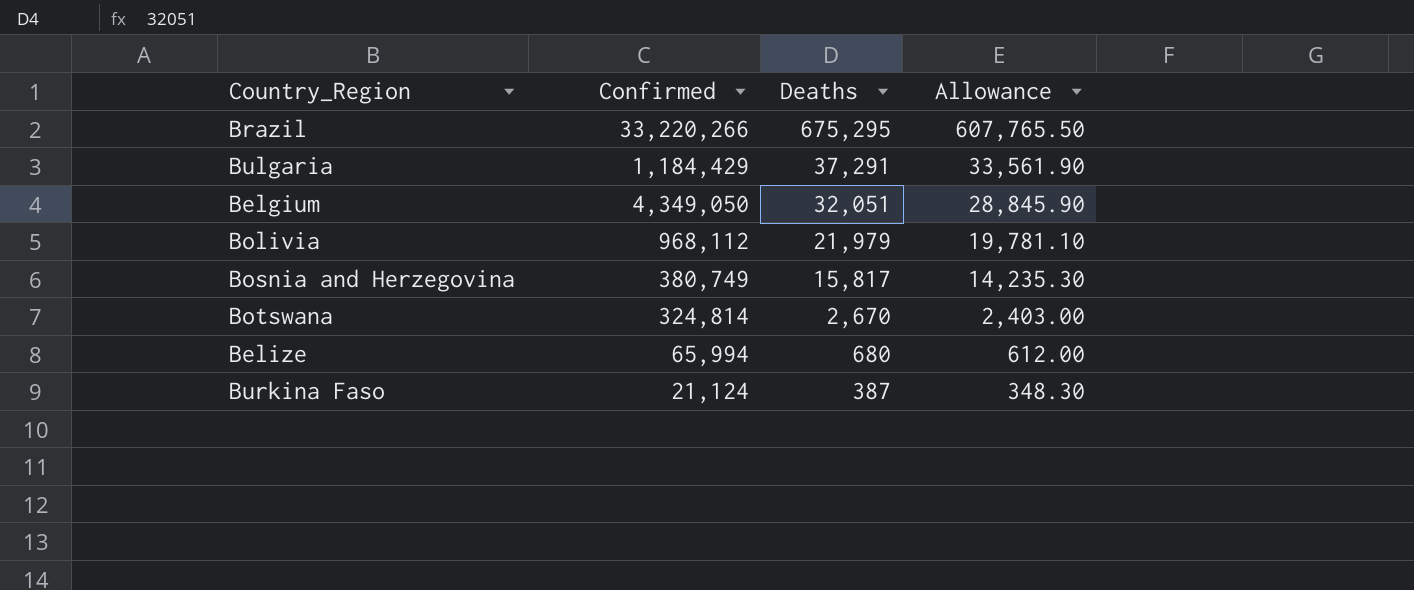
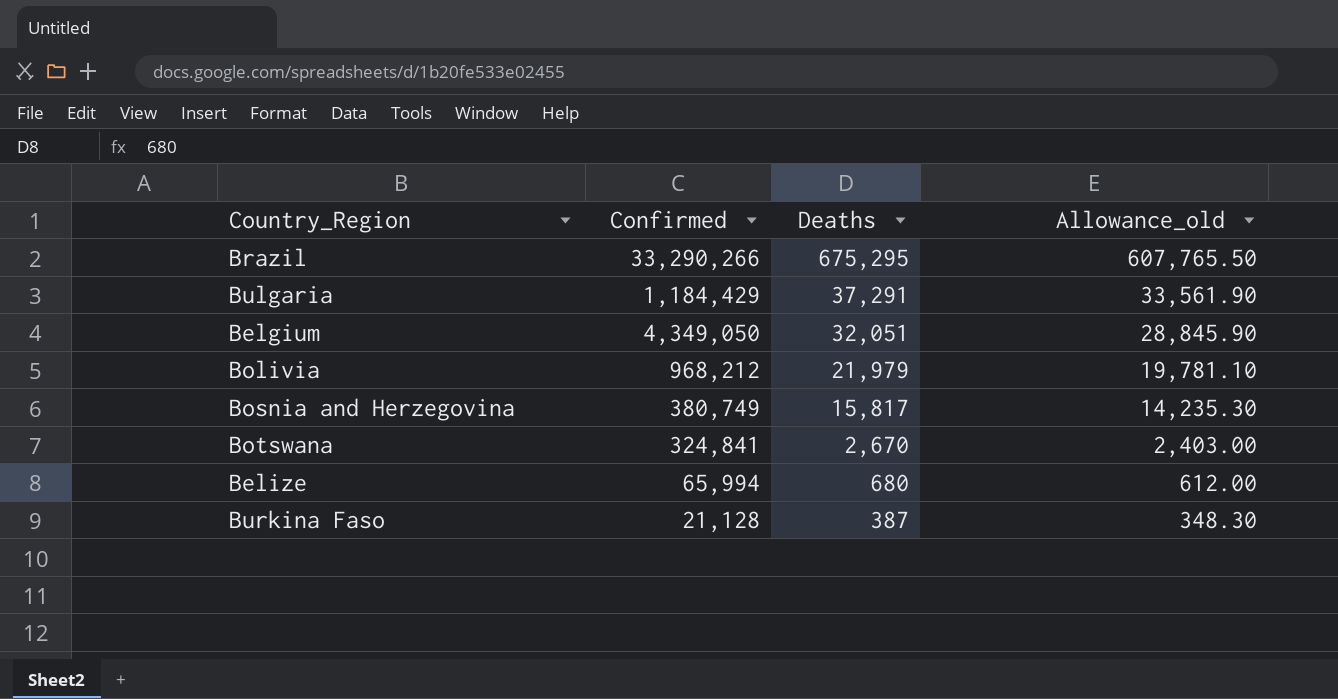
column name: Allowance -> Allowance_old
Brazil | Confirmed: 33,220,266 -> 33,290,266
Bolivia | Confirmed: 968,112 -> 968,212
Botswana | Confirmed: 324,814 -> 324,841
Burkina Faso | Confirmed: 21,124 -> 21,128

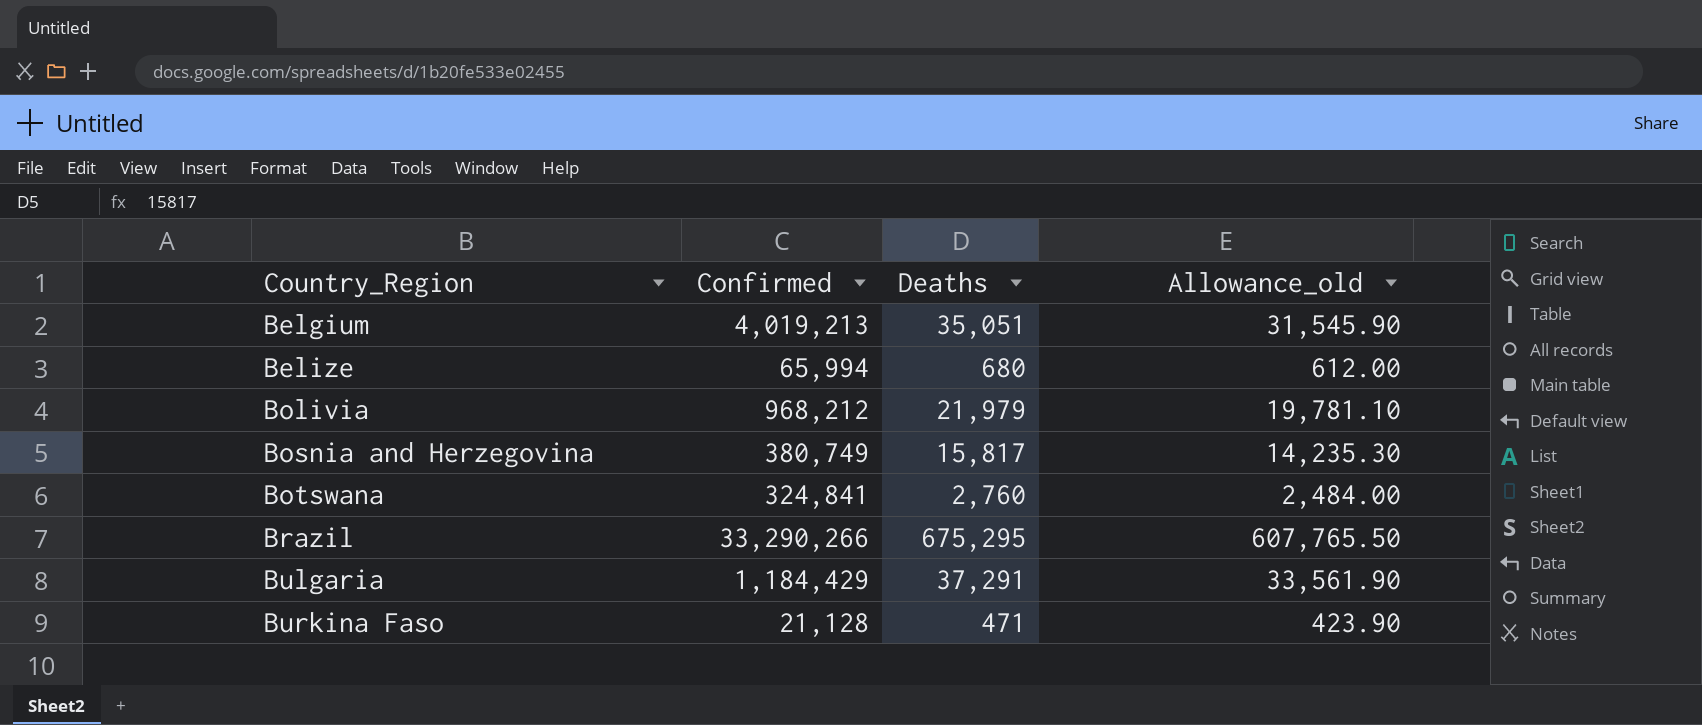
row order: Deaths descending -> Country_Region ascending
Belgium | Confirmed: 4,349,050 -> 4,019,213
Belgium | Deaths: 32,051 -> 35,051
Belgium | Allowance_old: 28,845.90 -> 31,545.90
Botswana | Deaths: 2,670 -> 2,760
Botswana | Allowance_old: 2,403.00 -> 2,484.00
Burkina Faso | Deaths: 387 -> 471
Burkina Faso | Allowance_old: 348.30 -> 423.90

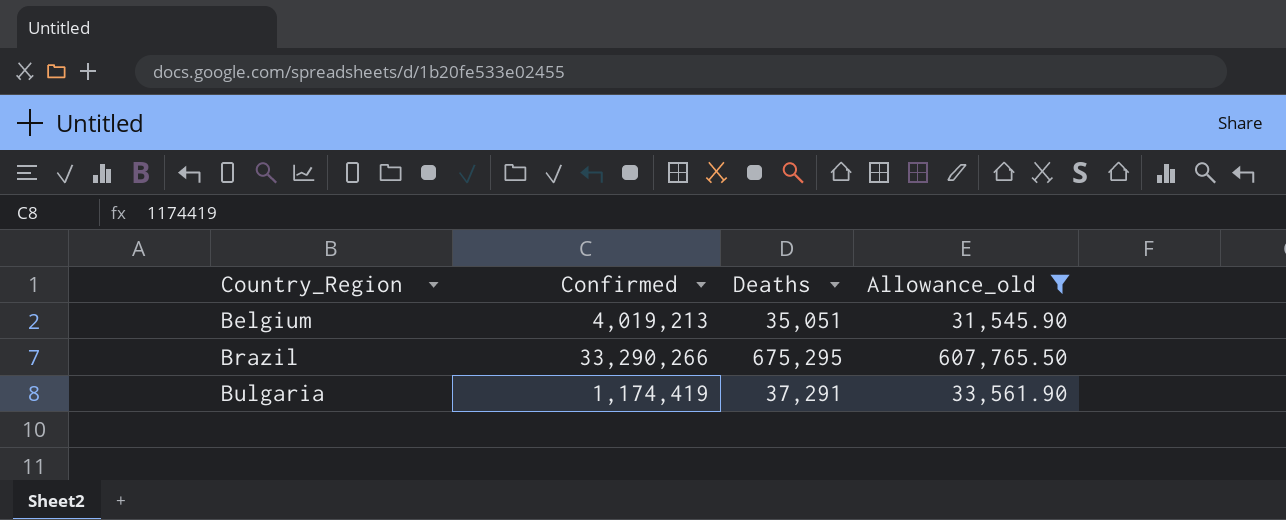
filter: none -> Allowance_old >= 31,545.90
Bulgaria | Confirmed: 1,184,429 -> 1,174,419

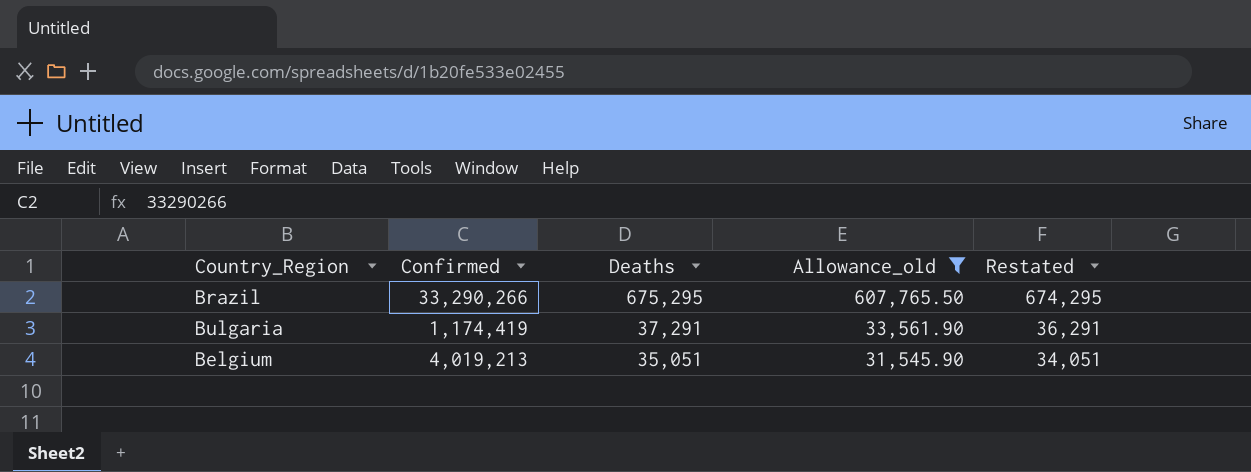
row order: Country_Region ascending -> Deaths descending
column Restated | formula: none -> [Deaths] - 1000

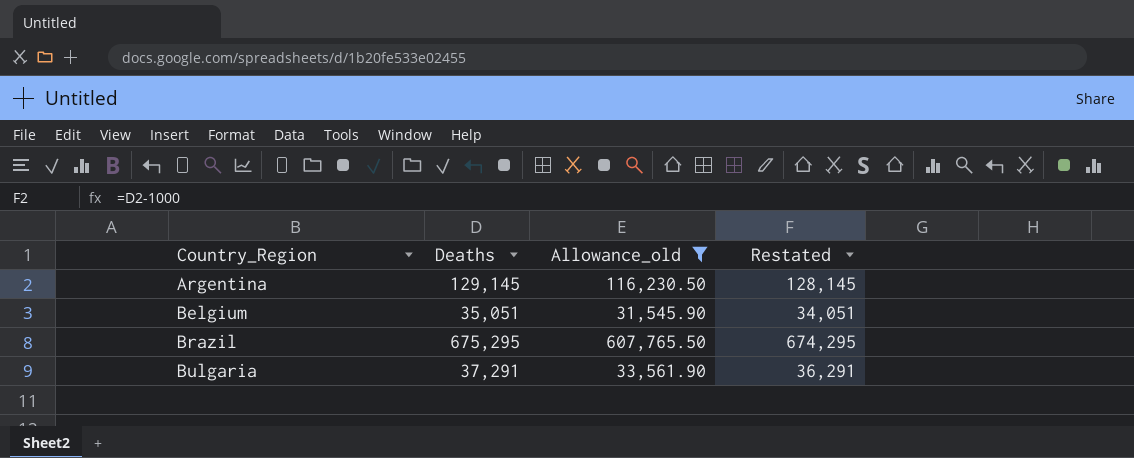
row order: Deaths descending -> Country_Region ascending
column Confirmed | position: 2 -> none
row Argentina: none -> 129,145 | 116,230.50 | 128,145

